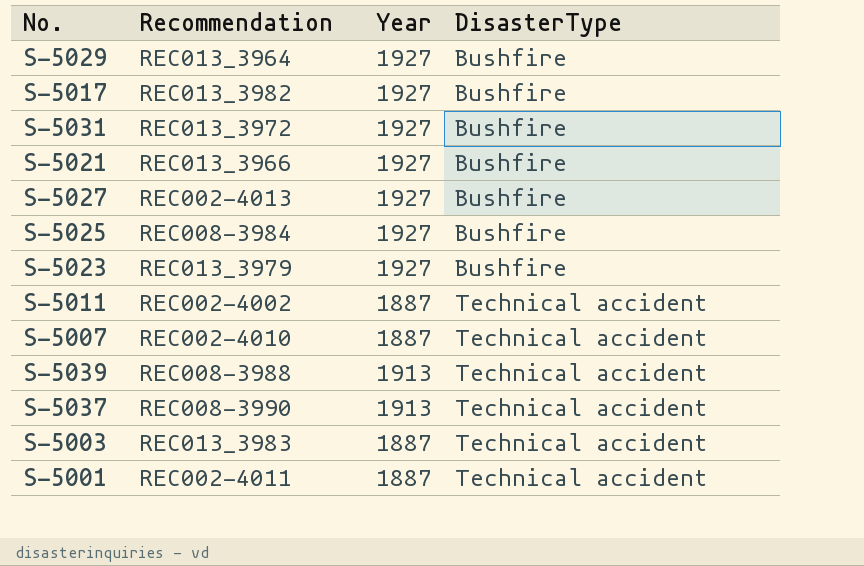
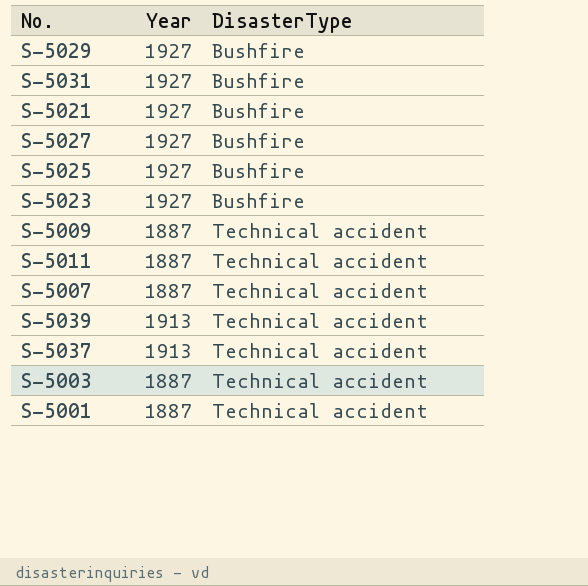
column Recommendation | position: 2 -> none
row S-5017: REC013_3982 | 1927 | Bushfire -> none
row S-5009: none -> 1887 | Technical accident

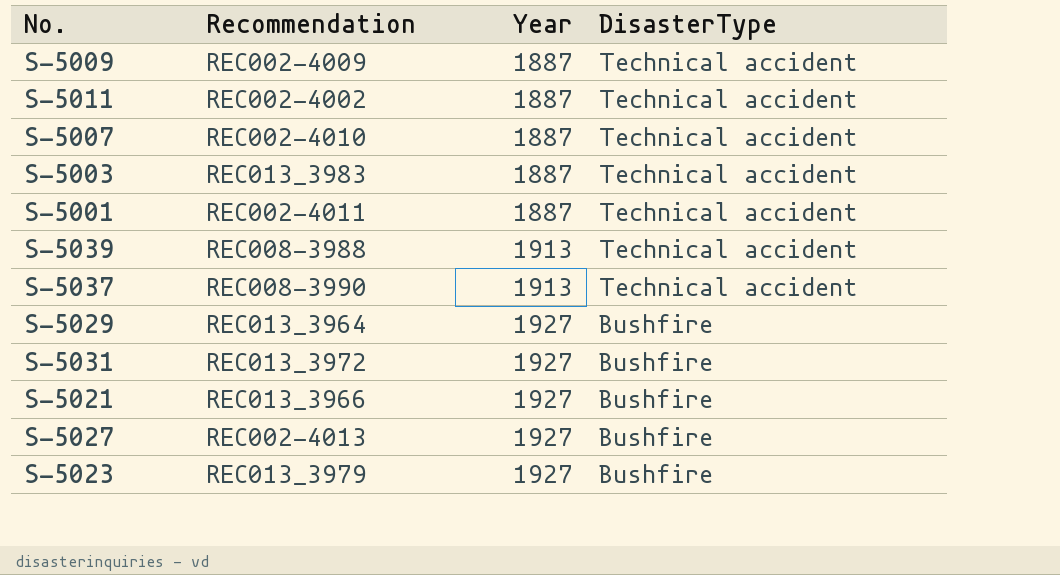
row order: DisasterType ascending -> Year ascending
column Recommendation | position: none -> 2
row S-5025: 1927 | Bushfire -> none

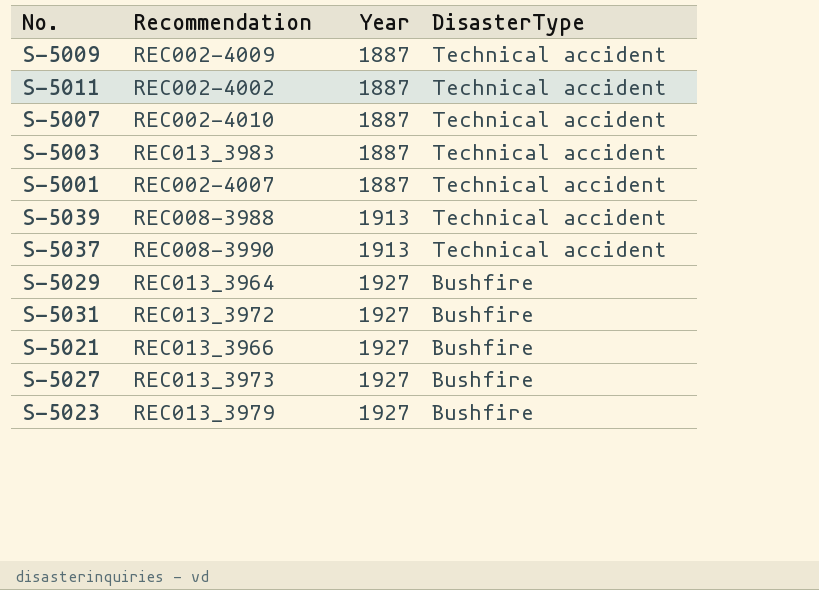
S-5001 | Recommendation: REC002-4011 -> REC002-4007
S-5027 | Recommendation: REC002-4013 -> REC013_3973

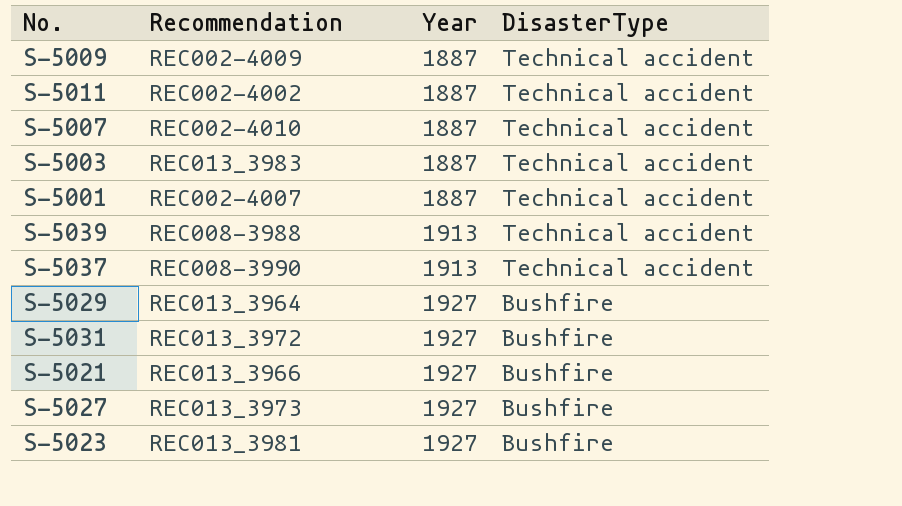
S-5023 | Recommendation: REC013_3979 -> REC013_3981

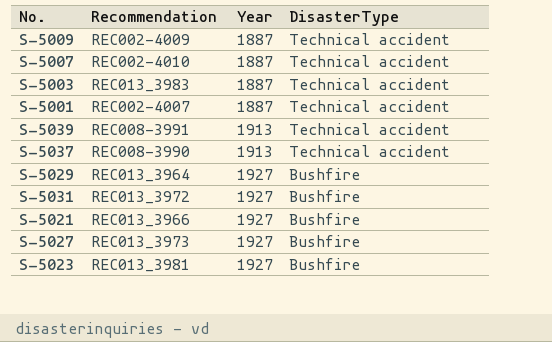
row S-5011: REC002-4002 | 1887 | Technical accident -> none
S-5039 | Recommendation: REC008-3988 -> REC008-3991

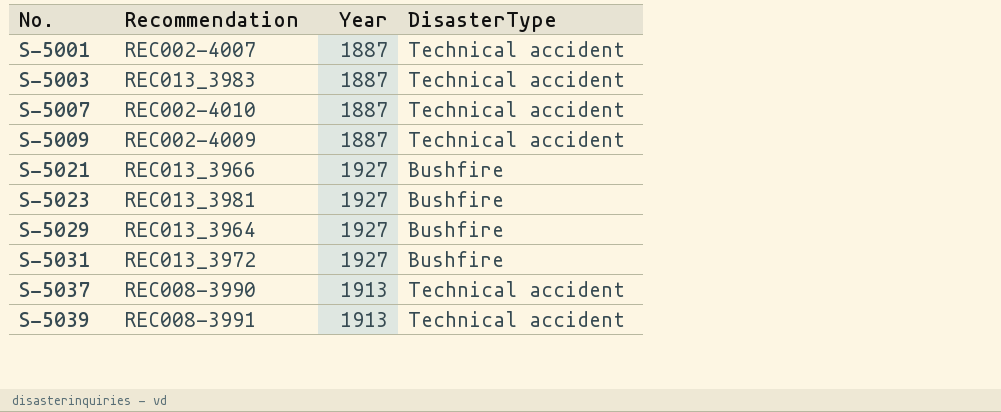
row order: Year ascending -> No. ascending
row S-5027: REC013_3973 | 1927 | Bushfire -> none

